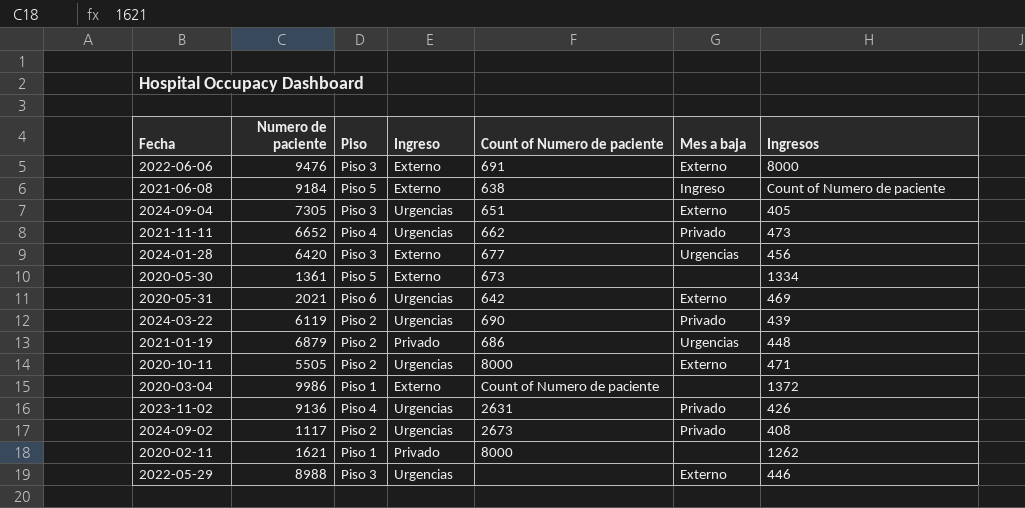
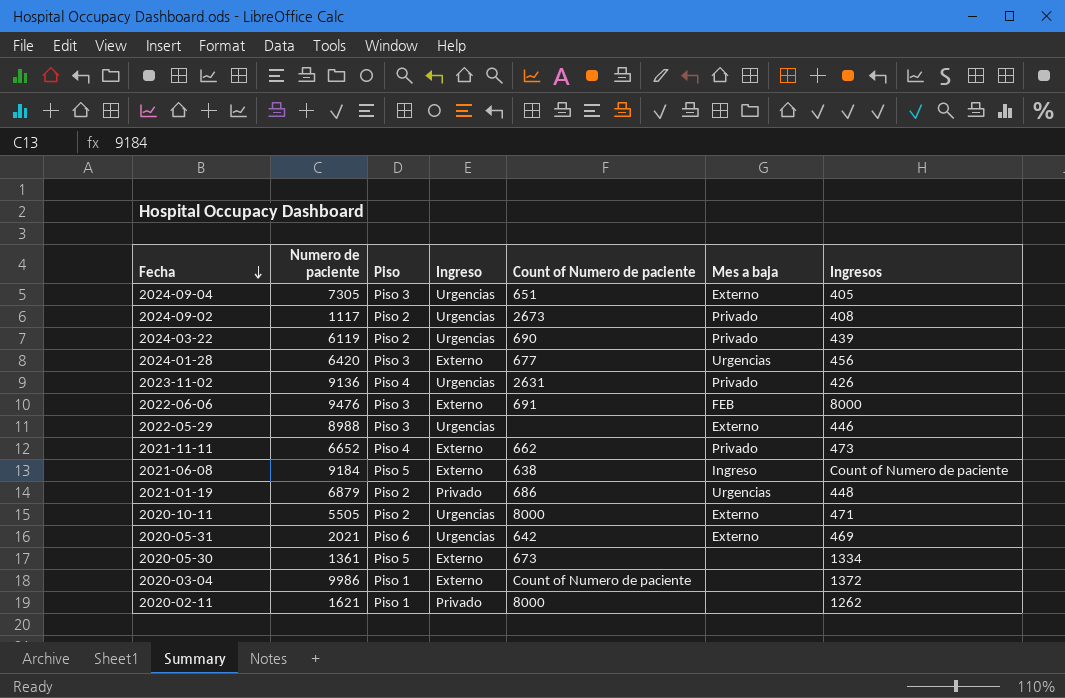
row order: none -> Fecha descending
2022-06-06 | Mes a baja: Externo -> FEB
2021-11-11 | Ingreso: Urgencias -> Externo

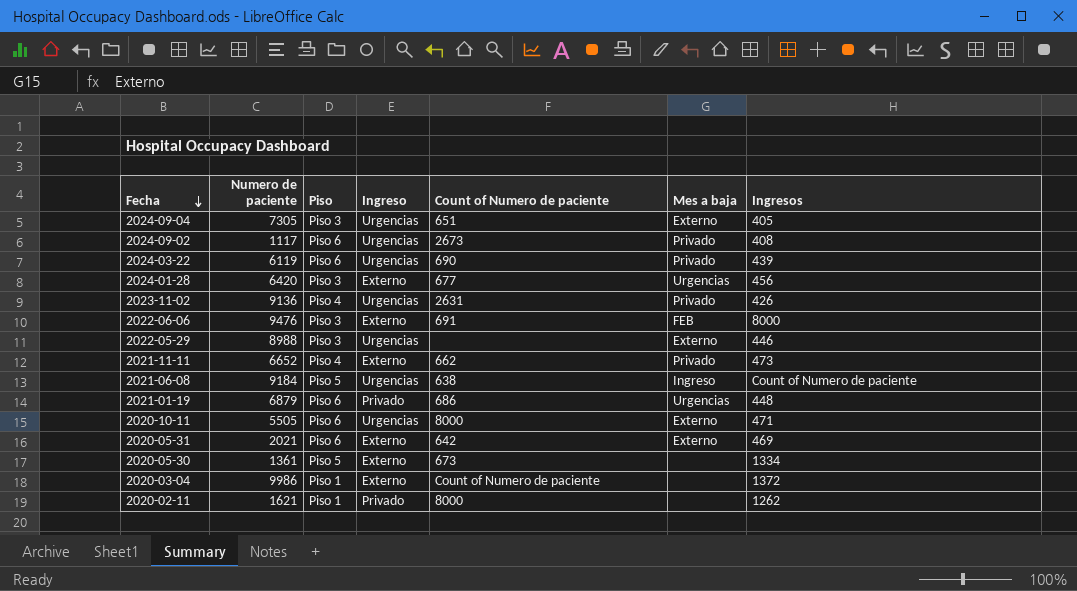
2024-09-02 | Piso: Piso 2 -> Piso 6
2024-03-22 | Piso: Piso 2 -> Piso 6
2021-06-08 | Ingreso: Externo -> Urgencias
2021-01-19 | Piso: Piso 2 -> Piso 6
2020-10-11 | Piso: Piso 2 -> Piso 6
2020-05-31 | Ingreso: Urgencias -> Externo

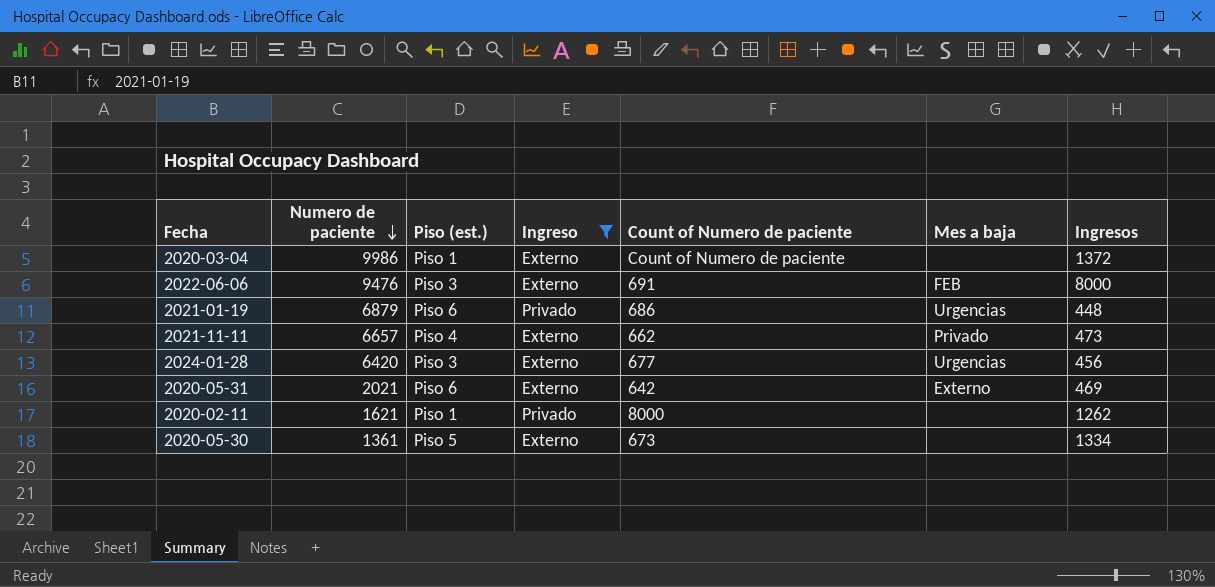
filter: none -> Ingreso != Urgencias
row order: Fecha descending -> Numero de paciente descending
column name: Piso -> Piso (est.)
2021-11-11 | Numero de paciente: 6652 -> 6657

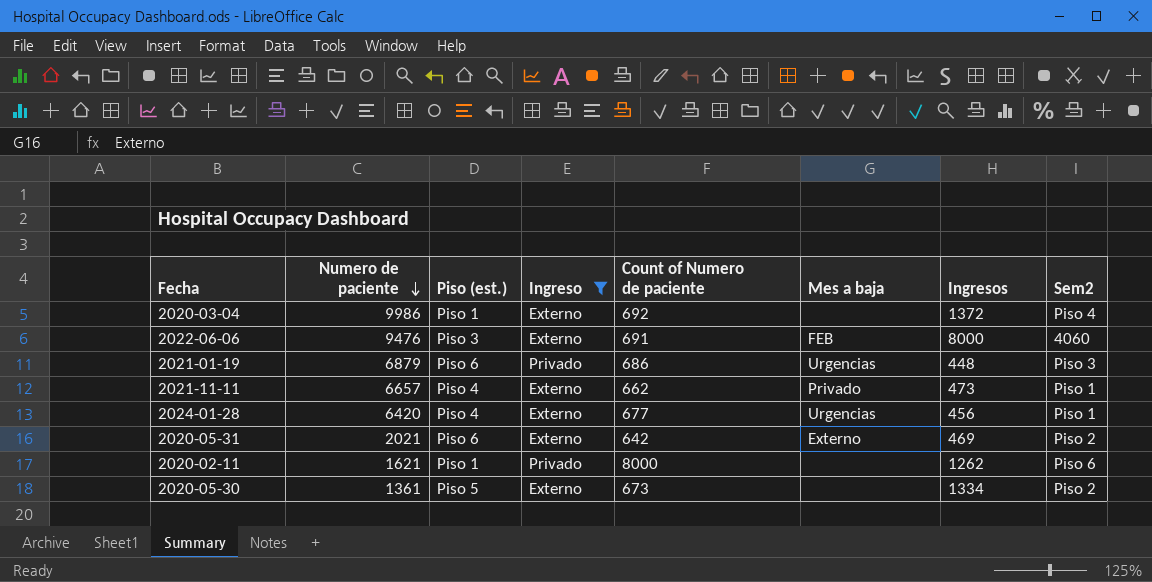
column Sem2 | position: none -> 8
2020-03-04 | Count of Numero de paciente: Count of Numero de paciente -> 692
2024-01-28 | Piso (est.): Piso 3 -> Piso 4

